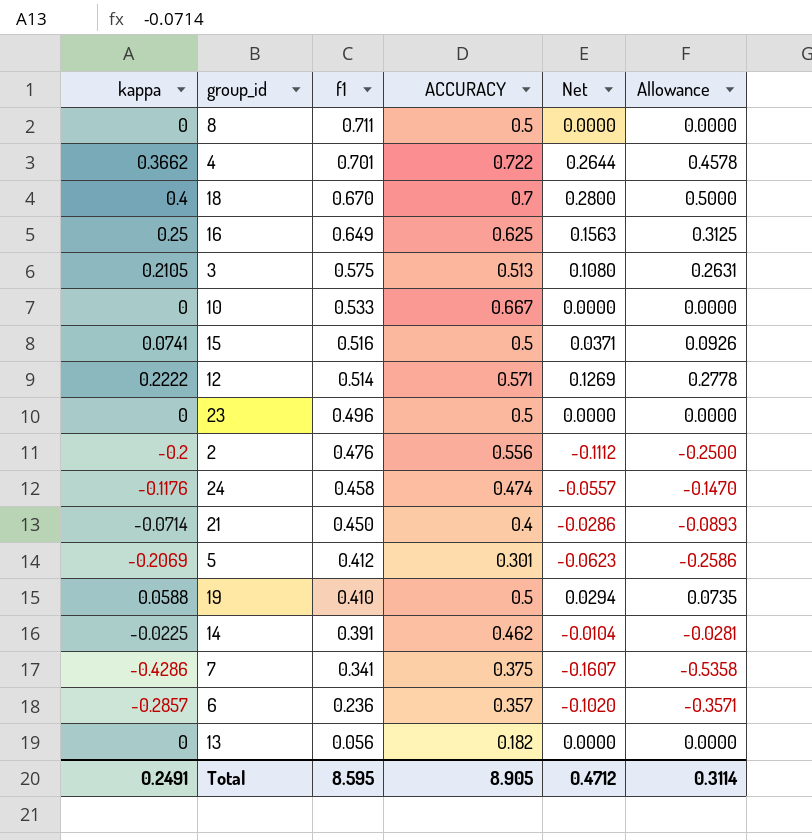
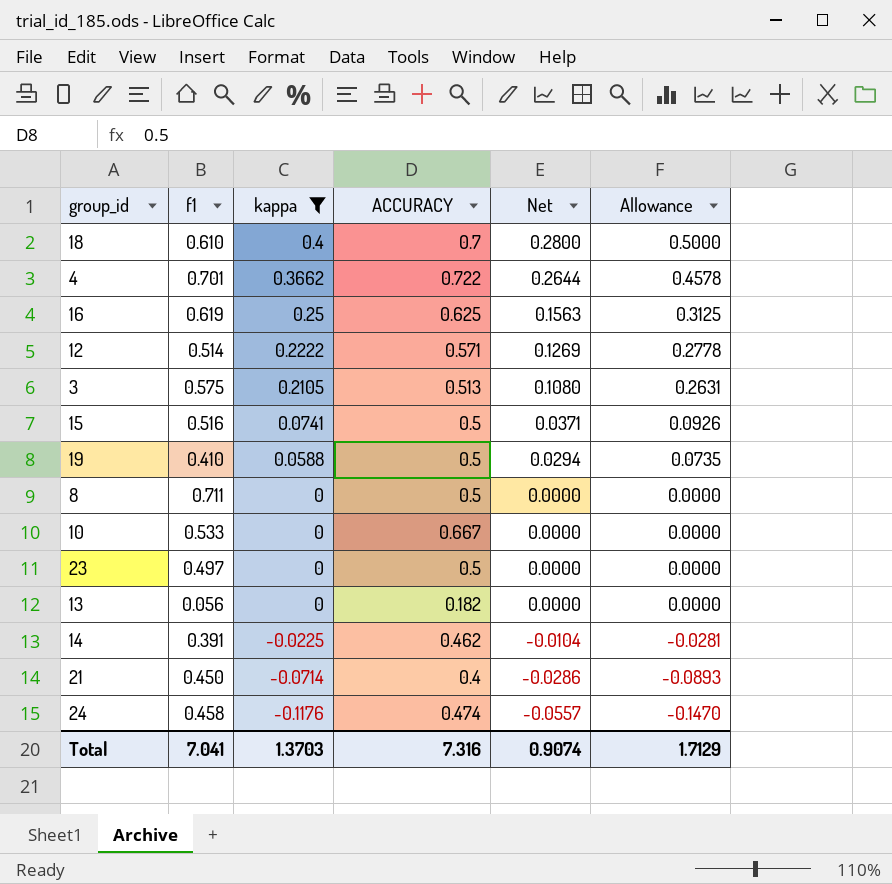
filter: none -> kappa >= -0.1176
row order: f1 descending -> kappa descending
column kappa | position: 1 -> 3
18 | f1: 0.670 -> 0.610
16 | f1: 0.649 -> 0.619
23 | f1: 0.496 -> 0.497
Total | f1: 8.595 -> 7.041
Total | kappa: 0.2491 -> 1.3703
Total | ACCURACY: 8.905 -> 7.316
Total | Net: 0.4712 -> 0.9074
Total | Allowance: 0.3114 -> 1.7129

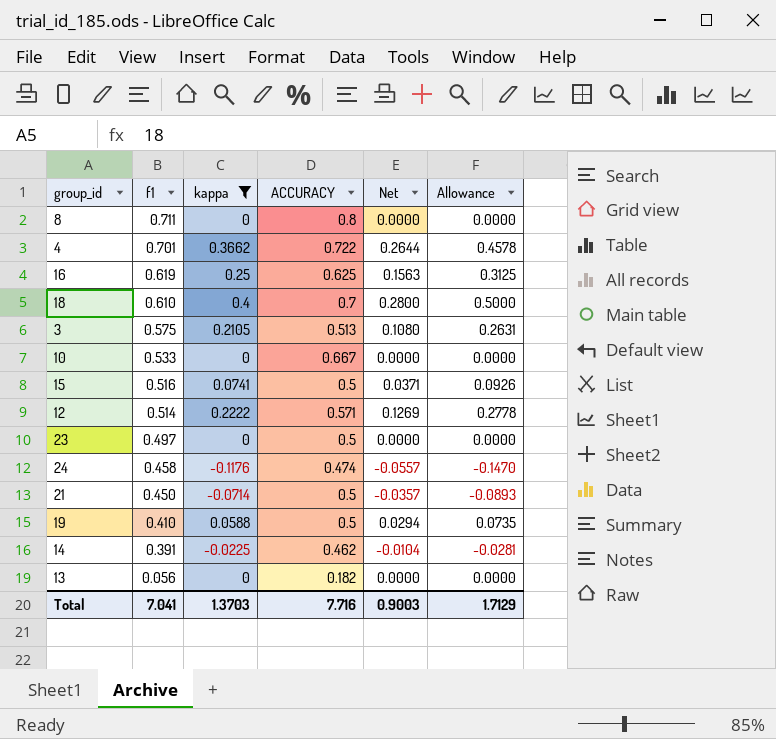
row order: kappa descending -> f1 descending
8 | ACCURACY: 0.5 -> 0.8
21 | ACCURACY: 0.4 -> 0.5
21 | Net: -0.0286 -> -0.0357
Total | ACCURACY: 7.316 -> 7.716
Total | Net: 0.9074 -> 0.9003

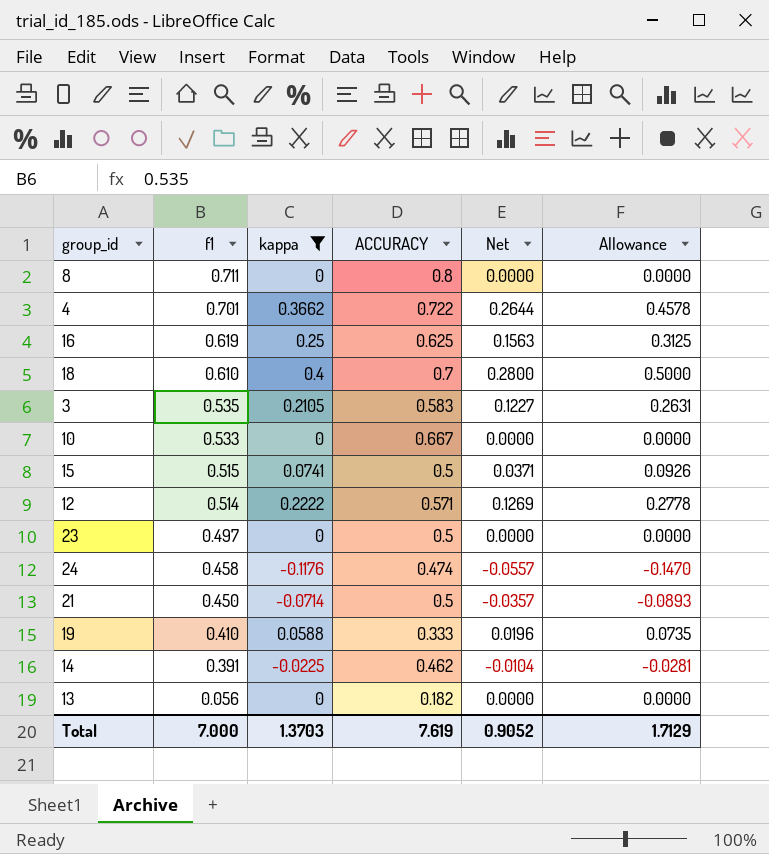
3 | f1: 0.575 -> 0.535
3 | ACCURACY: 0.513 -> 0.583
3 | Net: 0.1080 -> 0.1227
15 | f1: 0.516 -> 0.515
19 | ACCURACY: 0.5 -> 0.333
19 | Net: 0.0294 -> 0.0196
Total | f1: 7.041 -> 7.000
Total | ACCURACY: 7.716 -> 7.619
Total | Net: 0.9003 -> 0.9052

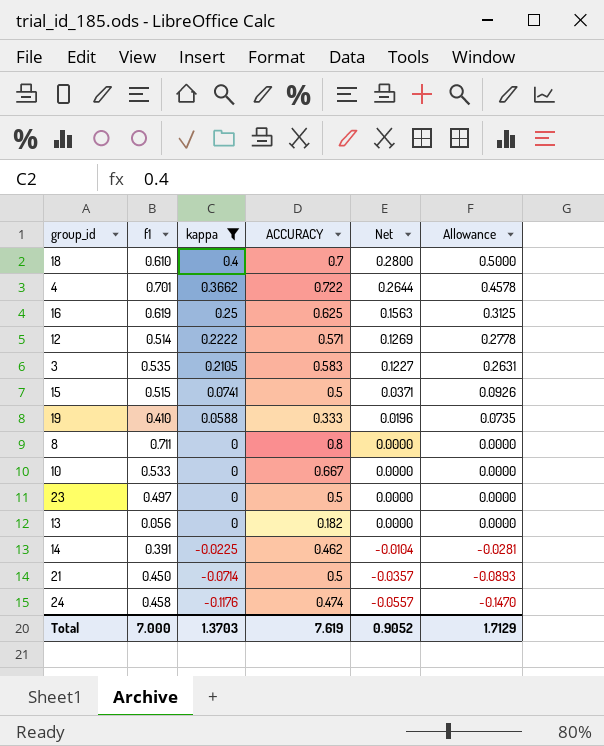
row order: f1 descending -> kappa descending

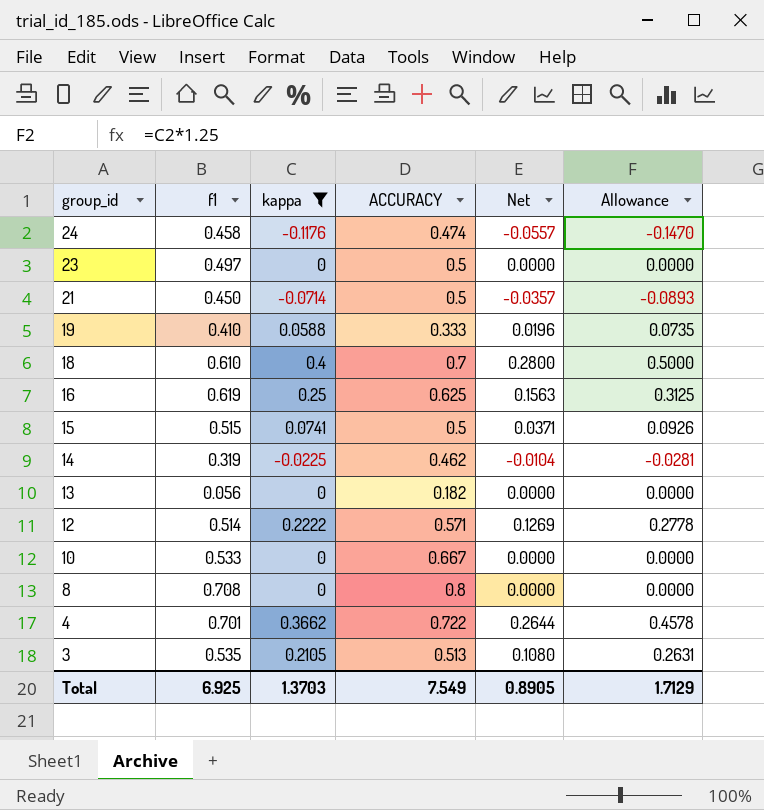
row order: kappa descending -> group_id descending
14 | f1: 0.391 -> 0.319
8 | f1: 0.711 -> 0.708
3 | ACCURACY: 0.583 -> 0.513
3 | Net: 0.1227 -> 0.1080
Total | f1: 7.000 -> 6.925
Total | ACCURACY: 7.619 -> 7.549
Total | Net: 0.9052 -> 0.8905

